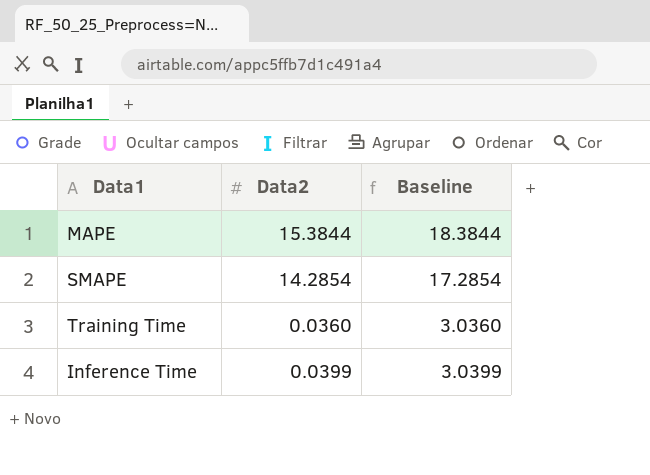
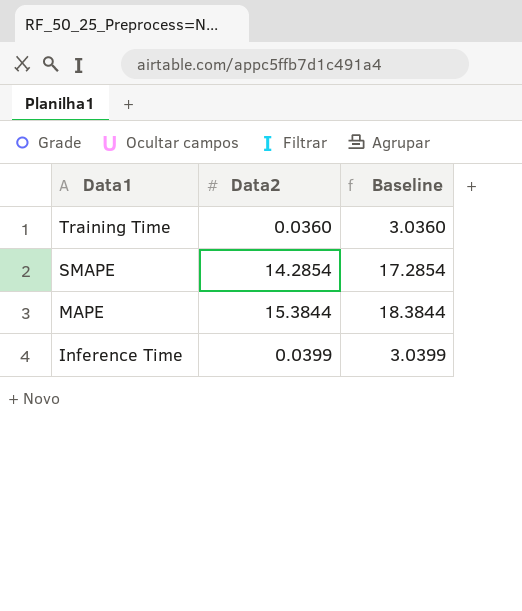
row order: none -> Data1 descending

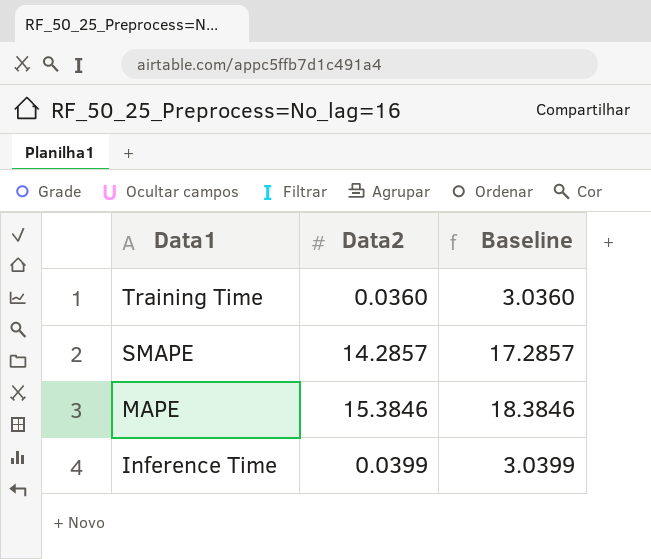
SMAPE | Data2: 14.2854 -> 14.2857
SMAPE | Baseline: 17.2854 -> 17.2857
MAPE | Data2: 15.3844 -> 15.3846
MAPE | Baseline: 18.3844 -> 18.3846

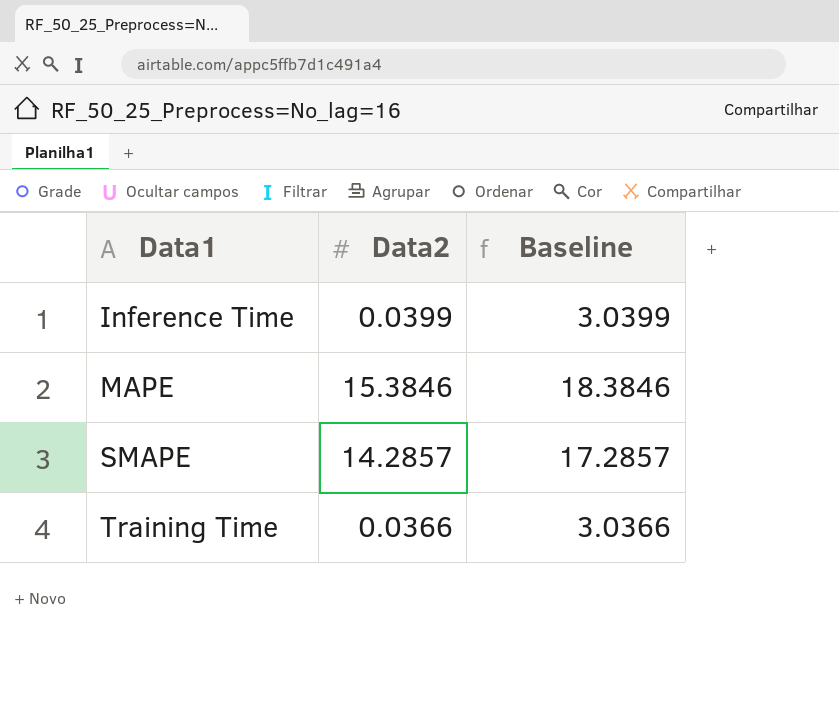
row order: Data1 descending -> Data1 ascending
Training Time | Data2: 0.0360 -> 0.0366
Training Time | Baseline: 3.0360 -> 3.0366

